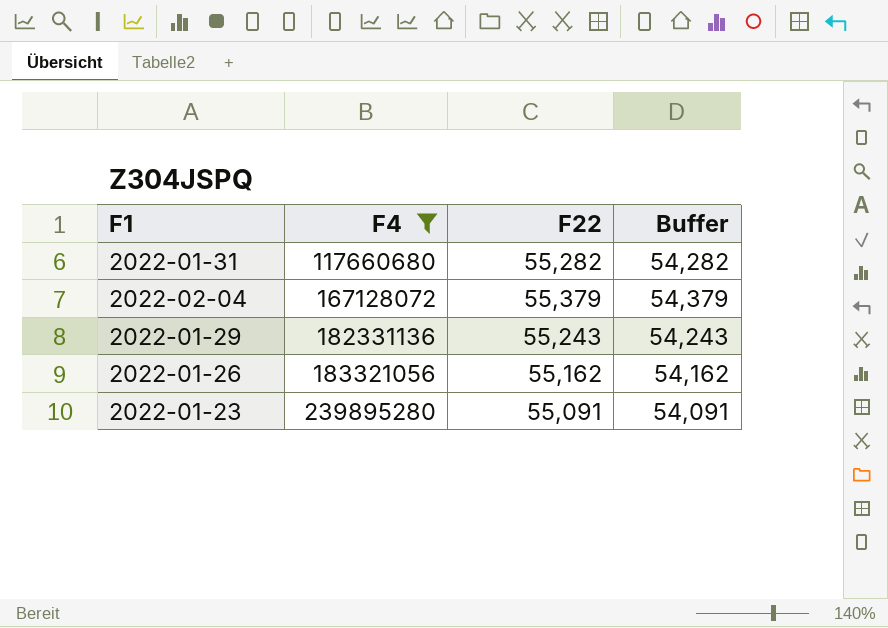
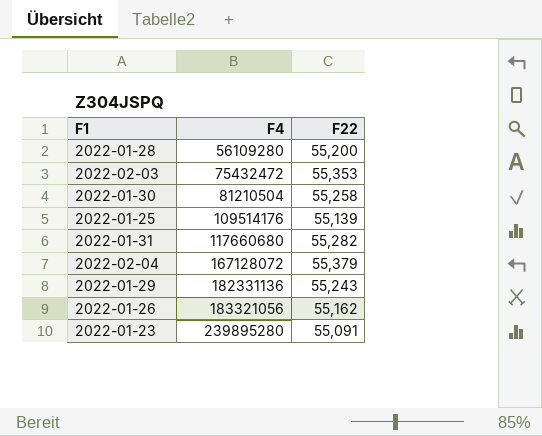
filter: F4 >= 117660680 -> none
column Buffer | formula: [F22] - 1000 -> none

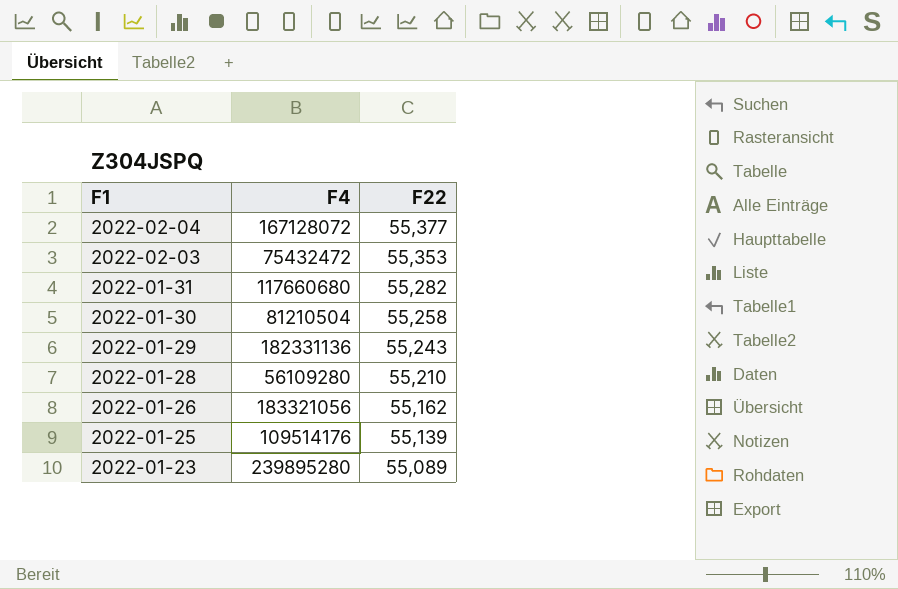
row order: F4 ascending -> F1 descending
2022-02-04 | F22: 55,379 -> 55,377
2022-01-28 | F22: 55,200 -> 55,210
2022-01-23 | F22: 55,091 -> 55,089

